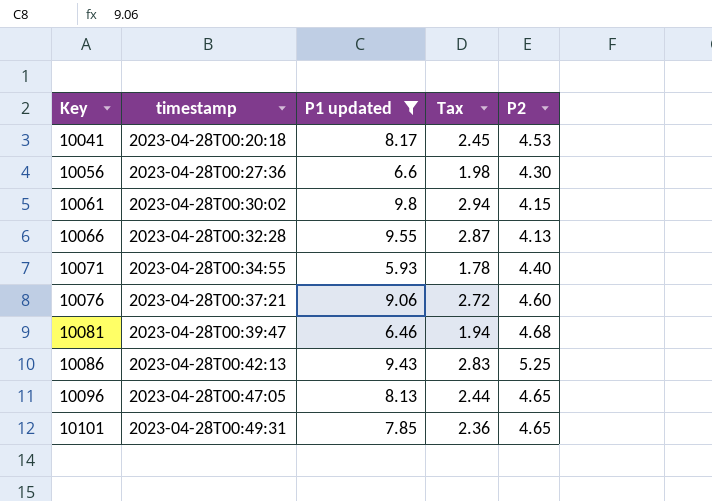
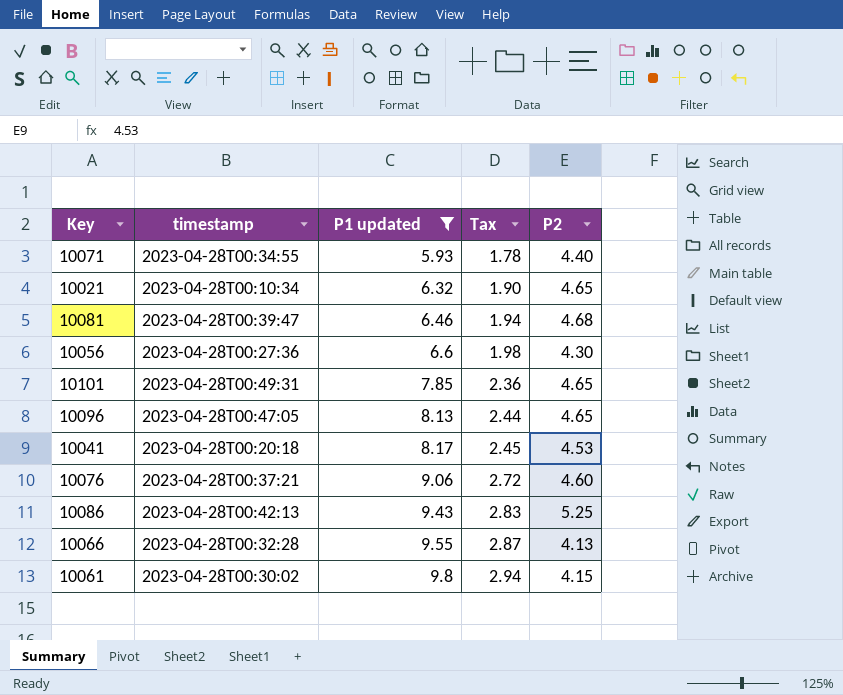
row order: Key ascending -> P1 updated ascending
row 10021: none -> 2023-04-28T00:10:34 | 6.32 | 1.90 | 4.65

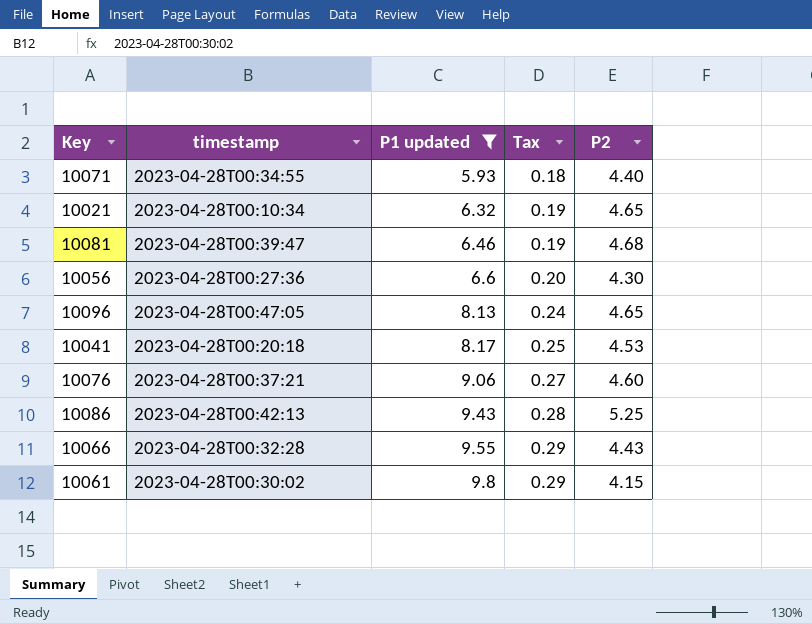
column Tax | formula: [P1 updated] * 0.3 -> [P1 updated] * 0.03
row 10101: 2023-04-28T00:49:31 | 7.85 | 2.36 | 4.65 -> none
10066 | P2: 4.13 -> 4.43

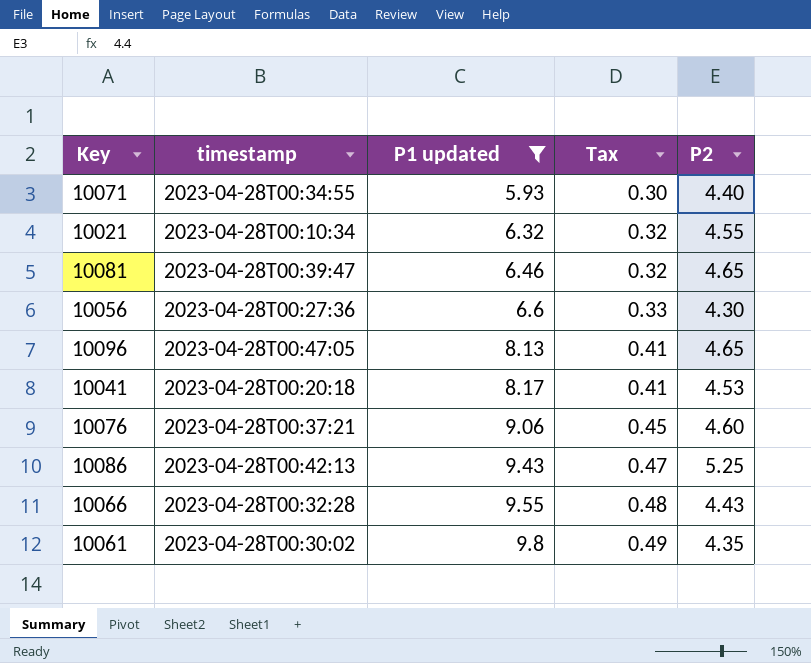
column Tax | formula: [P1 updated] * 0.03 -> [P1 updated] * 0.05
10021 | P2: 4.65 -> 4.55
10081 | P2: 4.68 -> 4.65
10061 | P2: 4.15 -> 4.35

